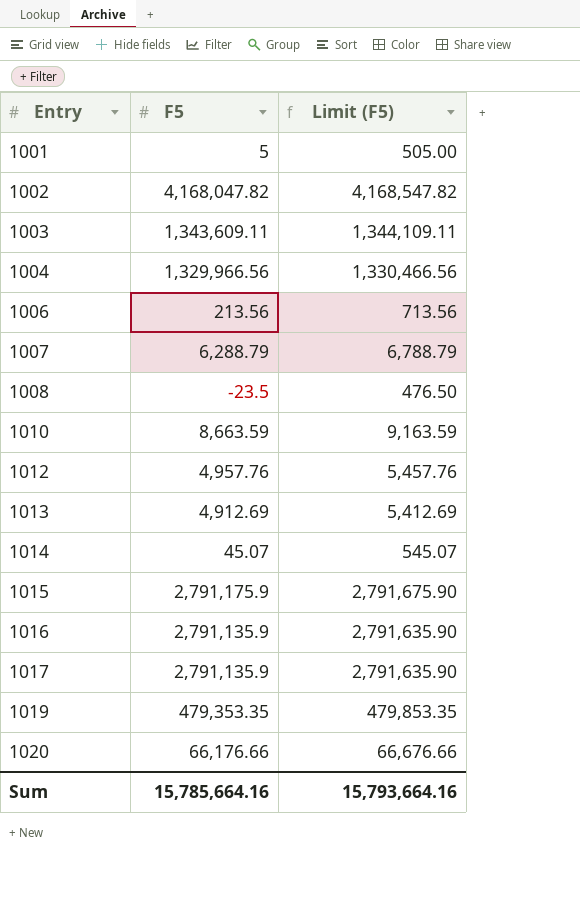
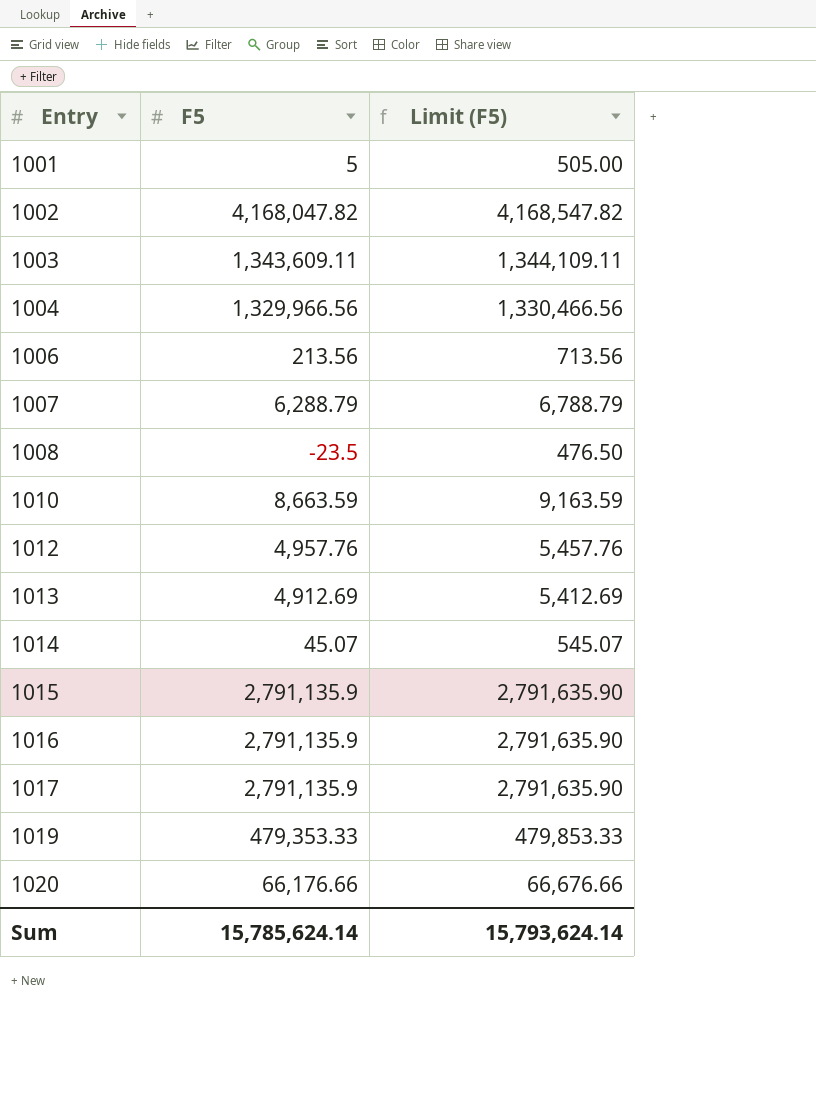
1015 | F5: 2,791,175.9 -> 2,791,135.9
1015 | Limit (F5): 2,791,675.90 -> 2,791,635.90
1019 | F5: 479,353.35 -> 479,353.33
1019 | Limit (F5): 479,853.35 -> 479,853.33
Sum | F5: 15,785,664.16 -> 15,785,624.14
Sum | Limit (F5): 15,793,664.16 -> 15,793,624.14

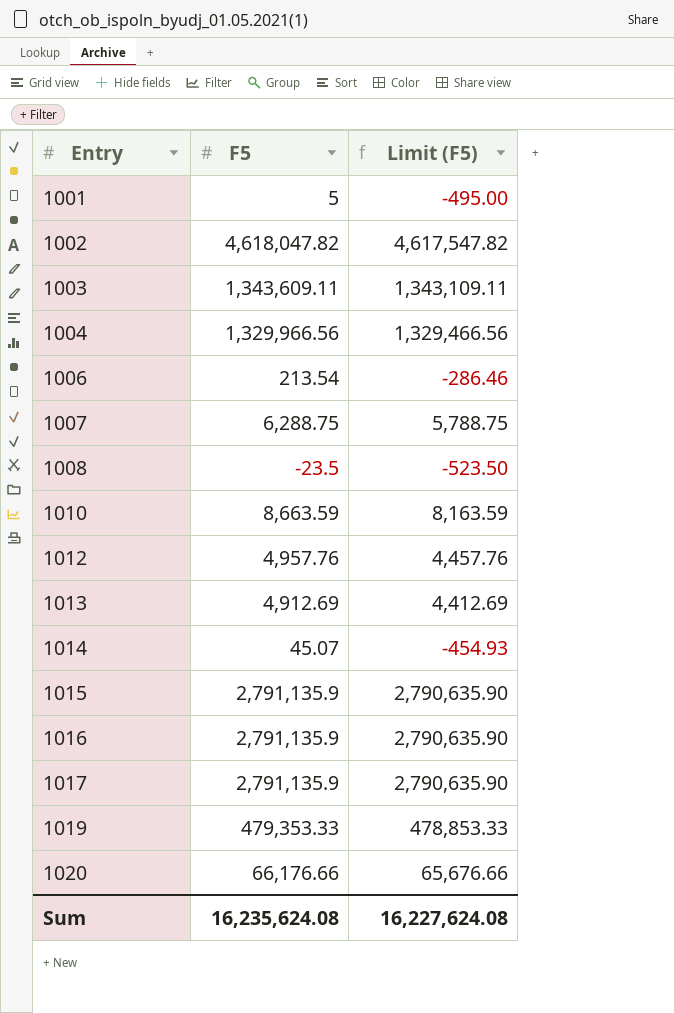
column Limit (F5) | formula: [F5] + 500 -> [F5] - 500
1002 | F5: 4,168,047.82 -> 4,618,047.82
1006 | F5: 213.56 -> 213.54
1007 | F5: 6,288.79 -> 6,288.75
Sum | F5: 15,785,624.14 -> 16,235,624.08
Sum | Limit (F5): 15,793,624.14 -> 16,227,624.08

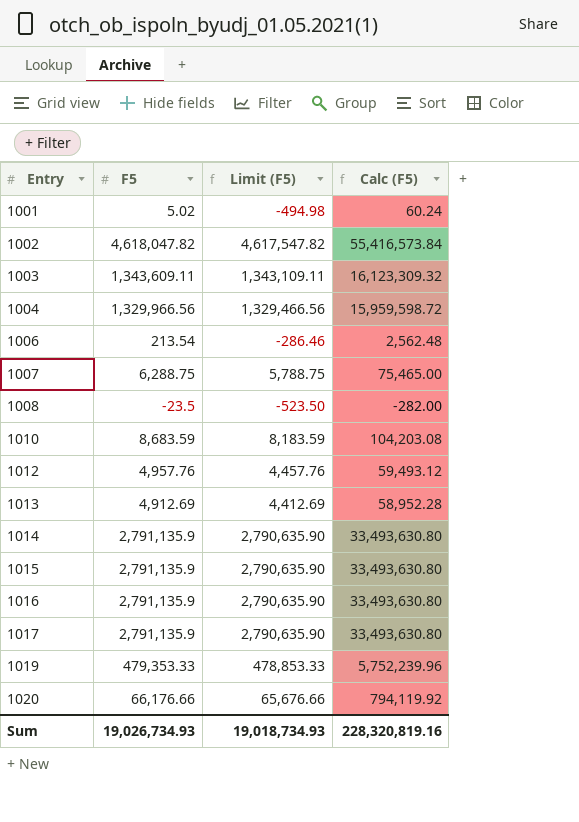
column Calc (F5) | formula: none -> [F5] * 12
1001 | F5: 5 -> 5.02
1001 | Limit (F5): -495.00 -> -494.98
1010 | F5: 8,663.59 -> 8,683.59
1010 | Limit (F5): 8,163.59 -> 8,183.59
1014 | F5: 45.07 -> 2,791,135.9
1014 | Limit (F5): -454.93 -> 2,790,635.90
Sum | F5: 16,235,624.08 -> 19,026,734.93
Sum | Limit (F5): 16,227,624.08 -> 19,018,734.93

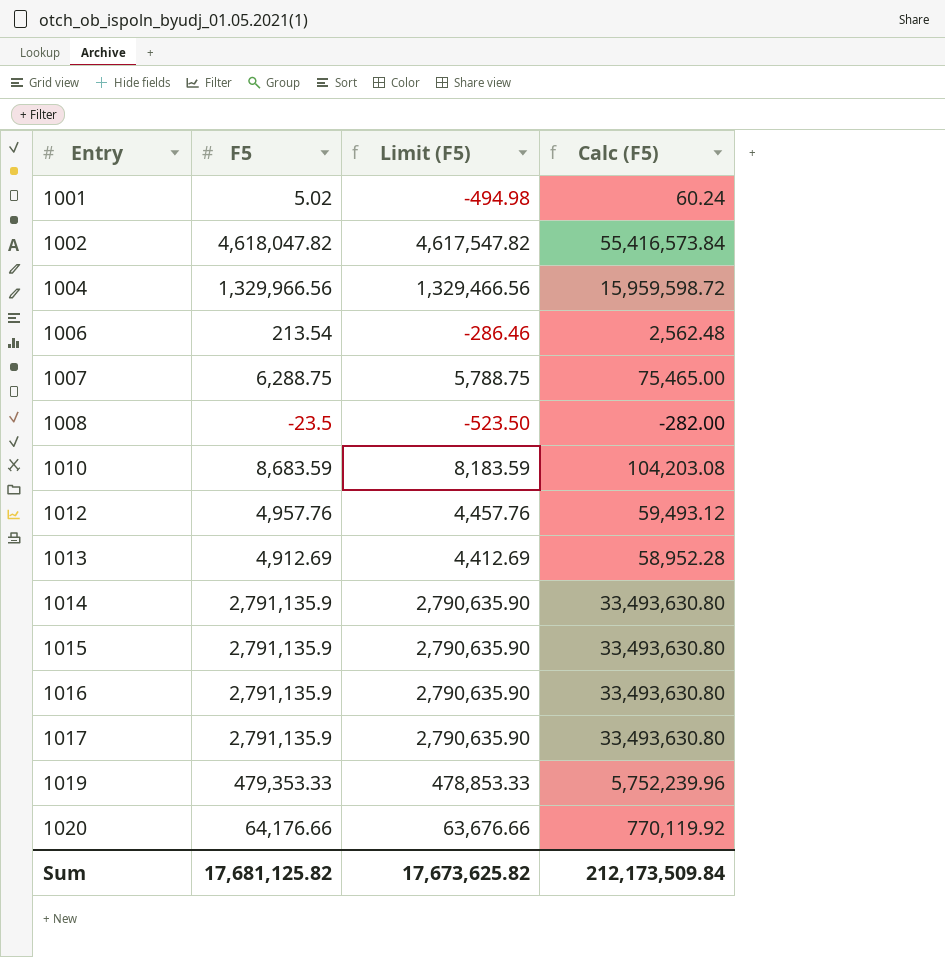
row 1003: 1,343,609.11 | 1,343,109.11 | 16,123,309.32 -> none
1020 | F5: 66,176.66 -> 64,176.66
1020 | Limit (F5): 65,676.66 -> 63,676.66
1020 | Calc (F5): 794,119.92 -> 770,119.92
Sum | F5: 19,026,734.93 -> 17,681,125.82
Sum | Limit (F5): 19,018,734.93 -> 17,673,625.82
Sum | Calc (F5): 228,320,819.16 -> 212,173,509.84

